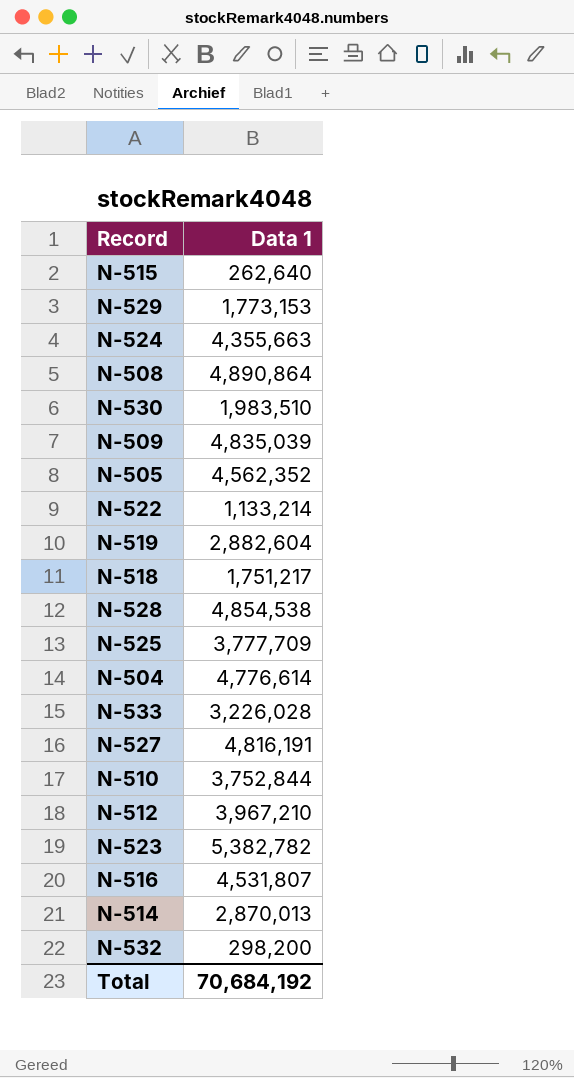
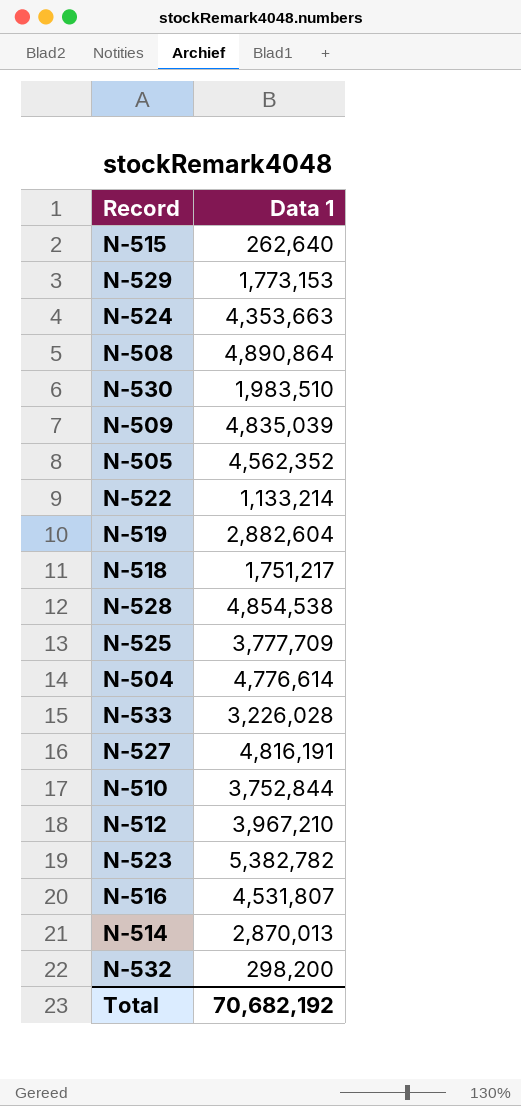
N-524 | Data 1: 4,355,663 -> 4,353,663
Total | Data 1: 70,684,192 -> 70,682,192

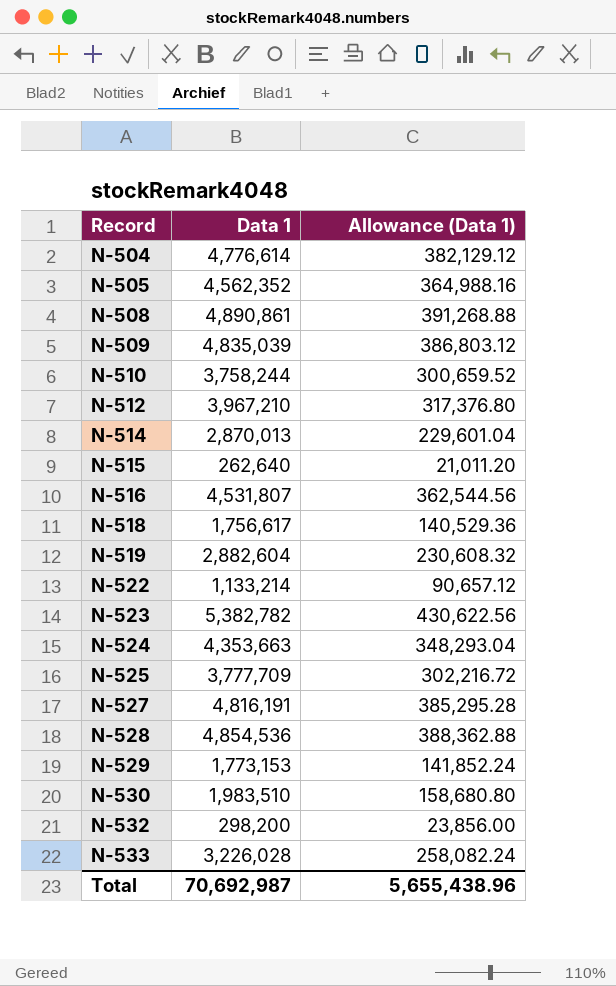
row order: none -> Record ascending
column Allowance (Data 1) | formula: none -> [Data 1] * 0.08
N-508 | Data 1: 4,890,864 -> 4,890,861
N-510 | Data 1: 3,752,844 -> 3,758,244
N-518 | Data 1: 1,751,217 -> 1,756,617
N-528 | Data 1: 4,854,538 -> 4,854,536
Total | Data 1: 70,682,192 -> 70,692,987

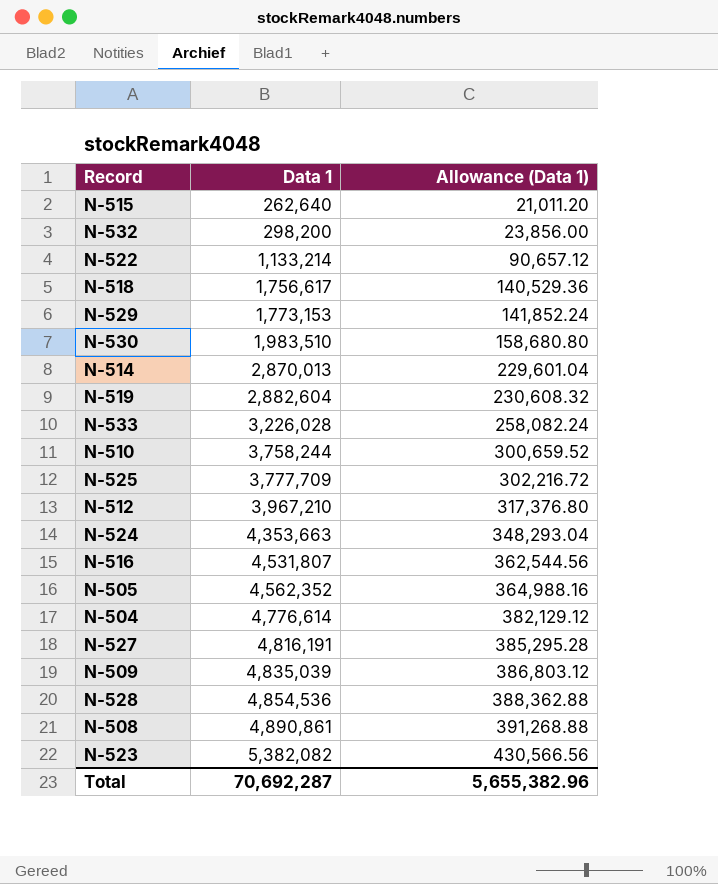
row order: Record ascending -> Data 1 ascending
N-523 | Data 1: 5,382,782 -> 5,382,082
N-523 | Allowance (Data 1): 430,622.56 -> 430,566.56
Total | Data 1: 70,692,987 -> 70,692,287
Total | Allowance (Data 1): 5,655,438.96 -> 5,655,382.96

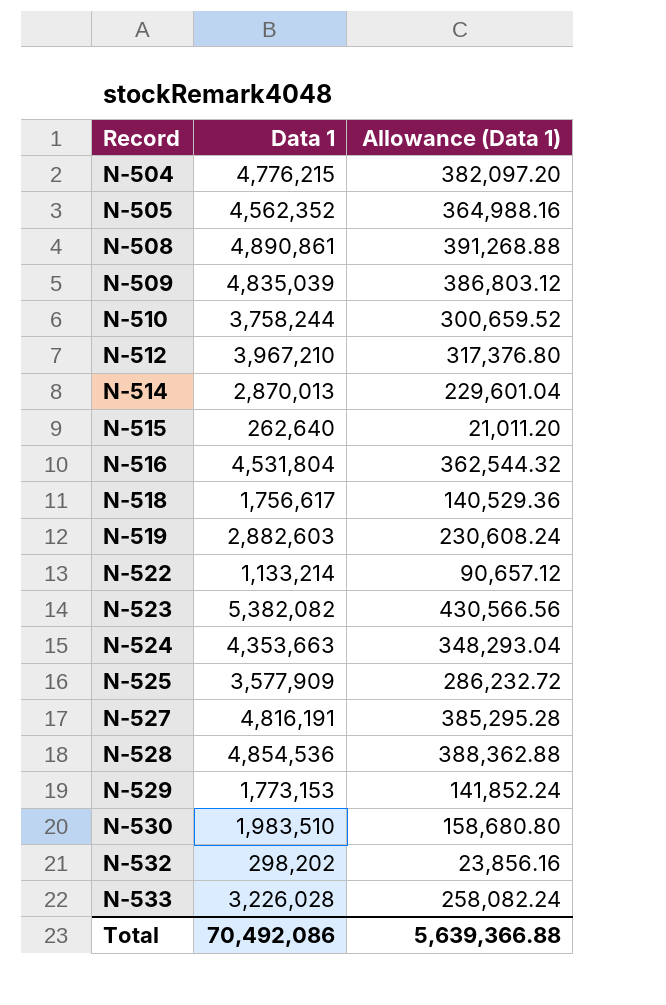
row order: Data 1 ascending -> Record ascending
N-504 | Data 1: 4,776,614 -> 4,776,215
N-504 | Allowance (Data 1): 382,129.12 -> 382,097.20
N-516 | Data 1: 4,531,807 -> 4,531,804
N-516 | Allowance (Data 1): 362,544.56 -> 362,544.32
N-519 | Data 1: 2,882,604 -> 2,882,603
N-519 | Allowance (Data 1): 230,608.32 -> 230,608.24
N-525 | Data 1: 3,777,709 -> 3,577,909
N-525 | Allowance (Data 1): 302,216.72 -> 286,232.72
N-532 | Data 1: 298,200 -> 298,202
N-532 | Allowance (Data 1): 23,856.00 -> 23,856.16
Total | Data 1: 70,692,287 -> 70,492,086
Total | Allowance (Data 1): 5,655,382.96 -> 5,639,366.88

